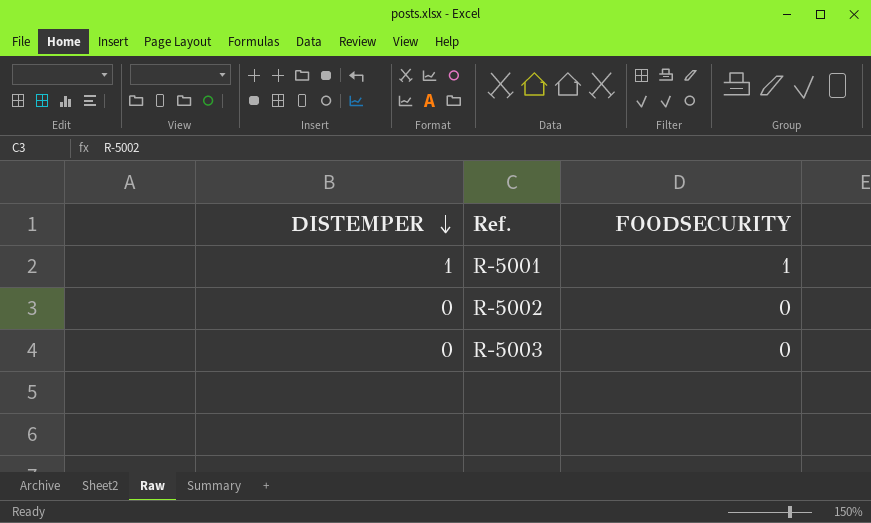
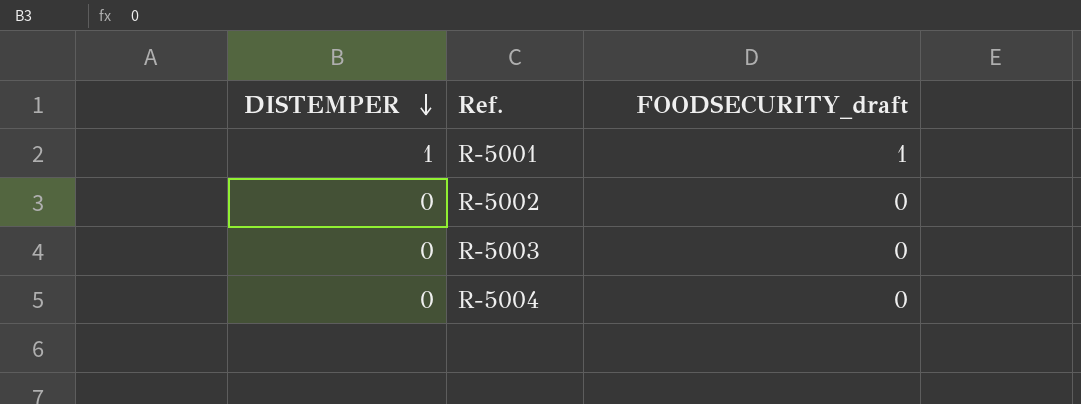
column name: FOODSECURITY -> FOODSECURITY_draft
row R-5004: none -> 0 | 0

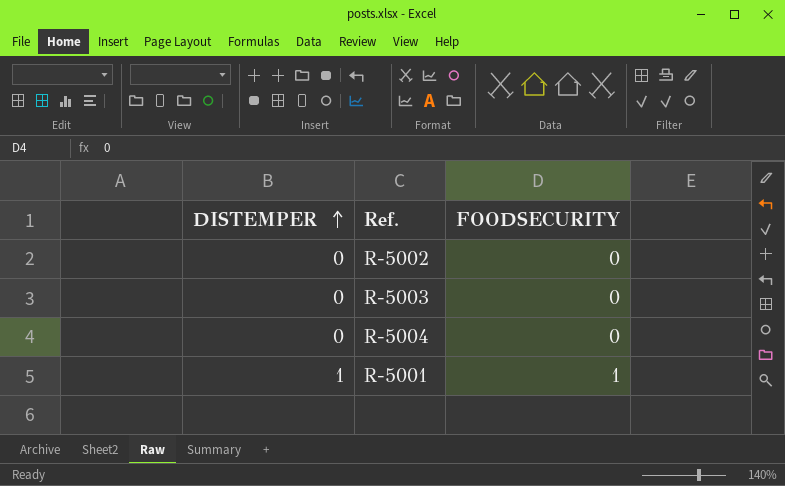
row order: DISTEMPER descending -> DISTEMPER ascending
column name: FOODSECURITY_draft -> FOODSECURITY

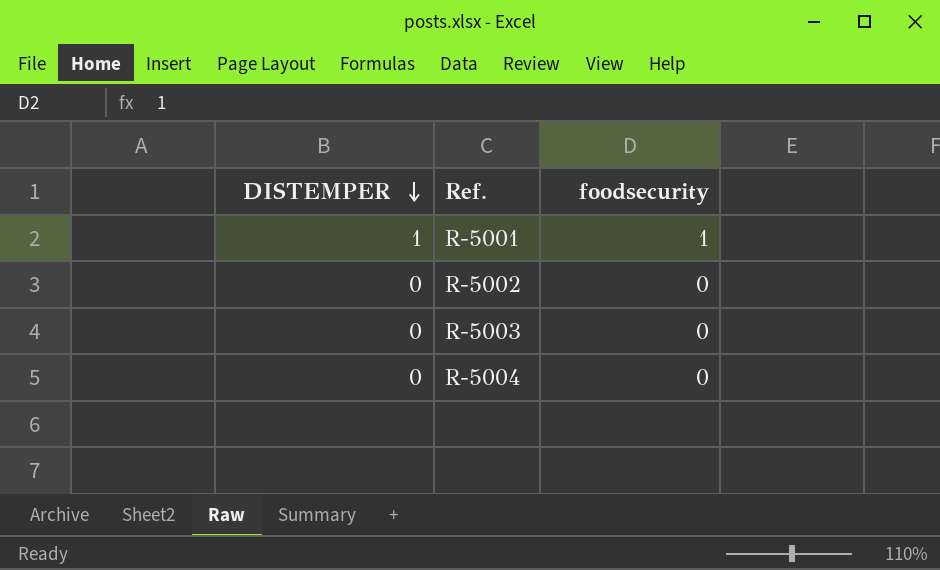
row order: DISTEMPER ascending -> DISTEMPER descending
column name: FOODSECURITY -> foodsecurity

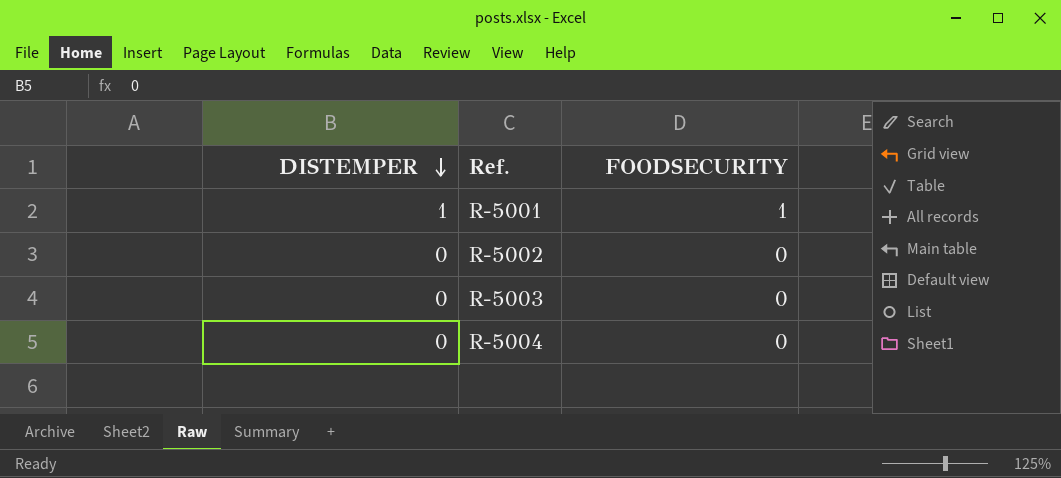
column name: foodsecurity -> FOODSECURITY

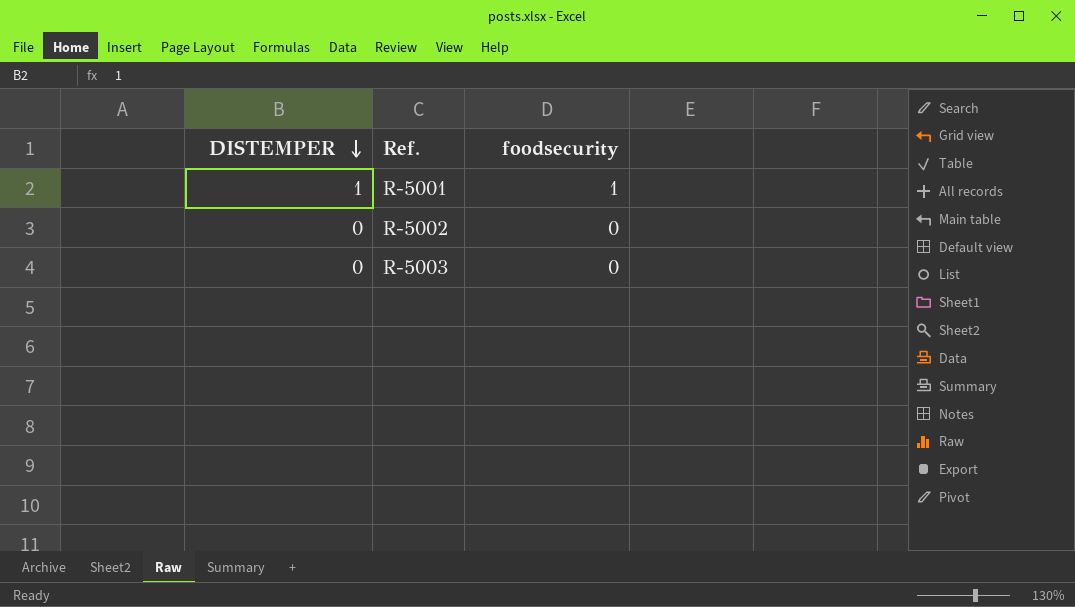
column name: FOODSECURITY -> foodsecurity
row R-5004: 0 | 0 -> none

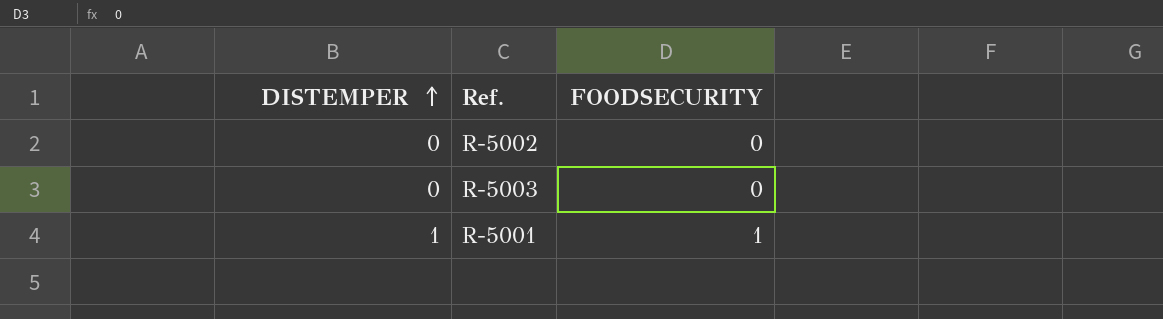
row order: DISTEMPER descending -> DISTEMPER ascending
column name: foodsecurity -> FOODSECURITY

